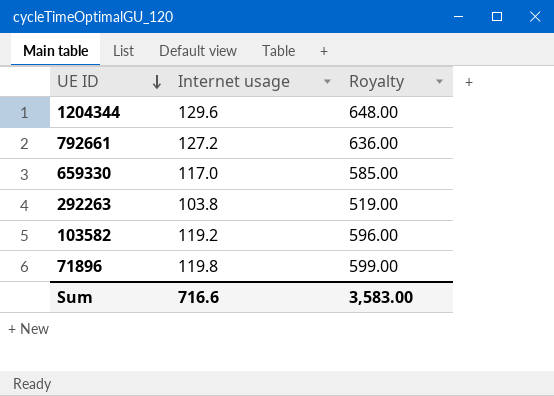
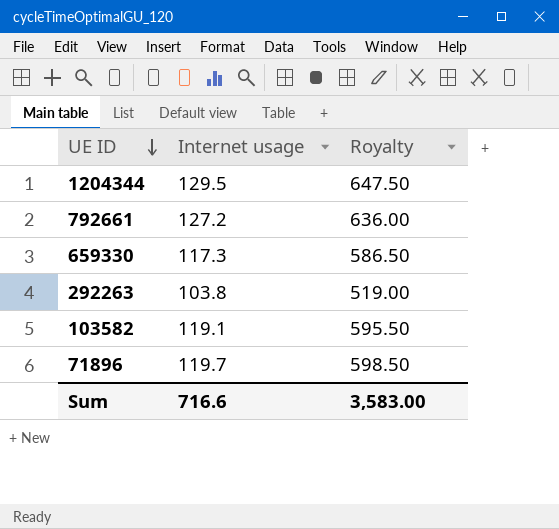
1204344 | Internet usage: 129.6 -> 129.5
1204344 | Royalty: 648.00 -> 647.50
659330 | Internet usage: 117.0 -> 117.3
659330 | Royalty: 585.00 -> 586.50
103582 | Internet usage: 119.2 -> 119.1
103582 | Royalty: 596.00 -> 595.50
71896 | Internet usage: 119.8 -> 119.7
71896 | Royalty: 599.00 -> 598.50

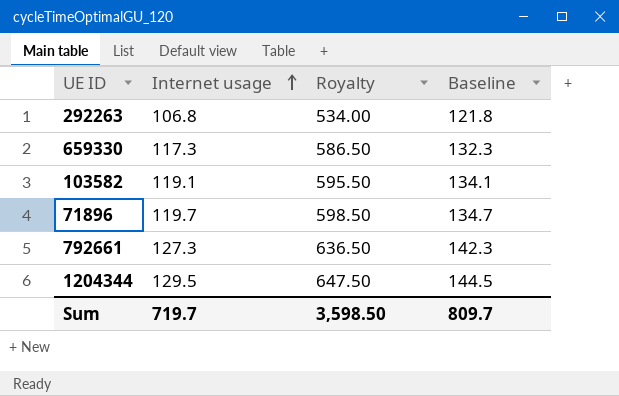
row order: UE ID descending -> Internet usage ascending
column Baseline | formula: none -> [Internet usage] + 15
292263 | Internet usage: 103.8 -> 106.8
292263 | Royalty: 519.00 -> 534.00
792661 | Internet usage: 127.2 -> 127.3
792661 | Royalty: 636.00 -> 636.50
Sum | Internet usage: 716.6 -> 719.7
Sum | Royalty: 3,583.00 -> 3,598.50

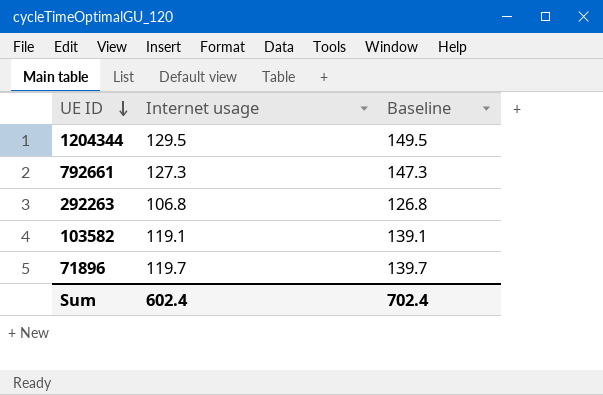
row order: Internet usage ascending -> UE ID descending
column Royalty | formula: [Internet usage] * 5 -> none
column Baseline | formula: [Internet usage] + 15 -> [Internet usage] + 20
row 659330: 117.3 | 586.50 | 132.3 -> none
Sum | Internet usage: 719.7 -> 602.4
Sum | Baseline: 809.7 -> 702.4

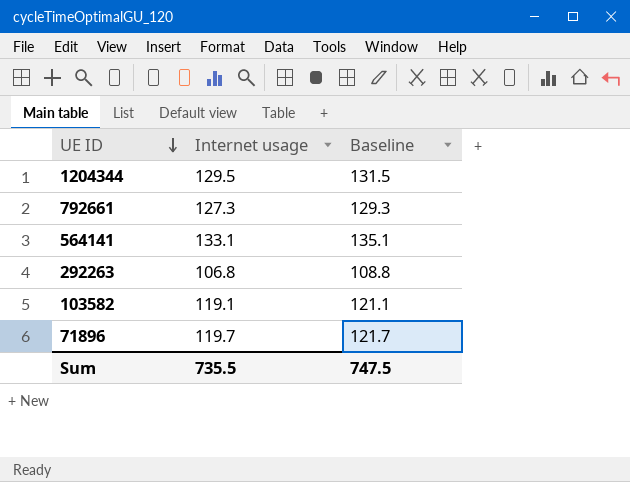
column Baseline | formula: [Internet usage] + 20 -> [Internet usage] + 2
row 564141: none -> 133.1 | 135.1
Sum | Internet usage: 602.4 -> 735.5
Sum | Baseline: 702.4 -> 747.5

